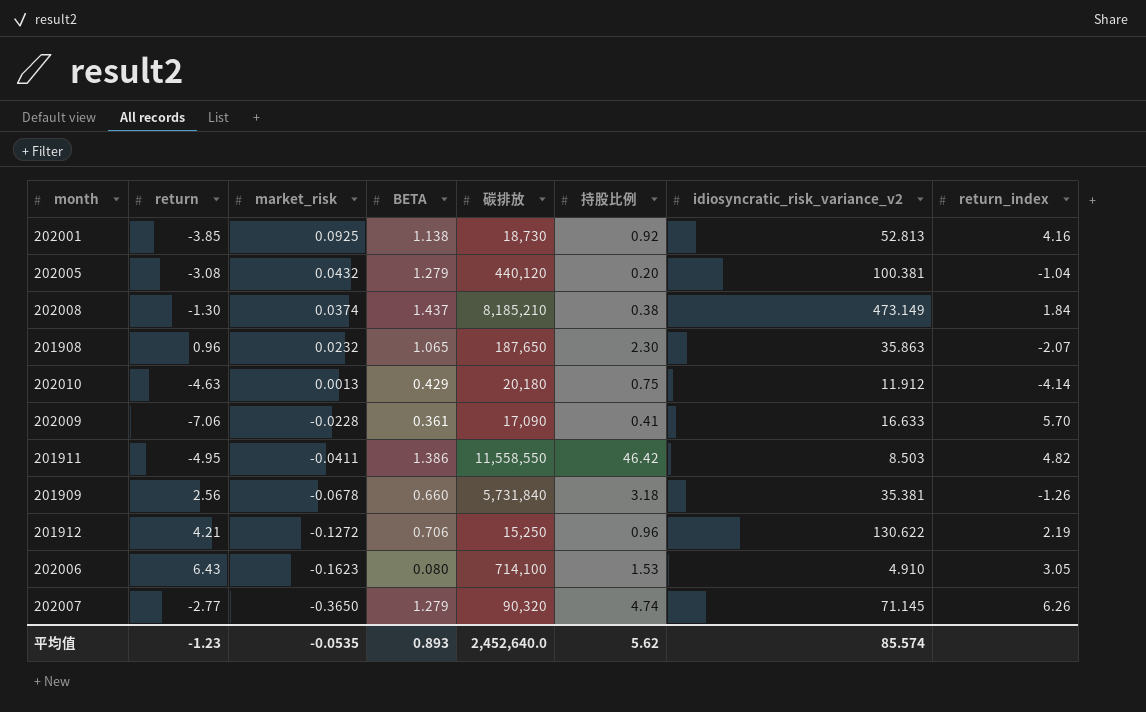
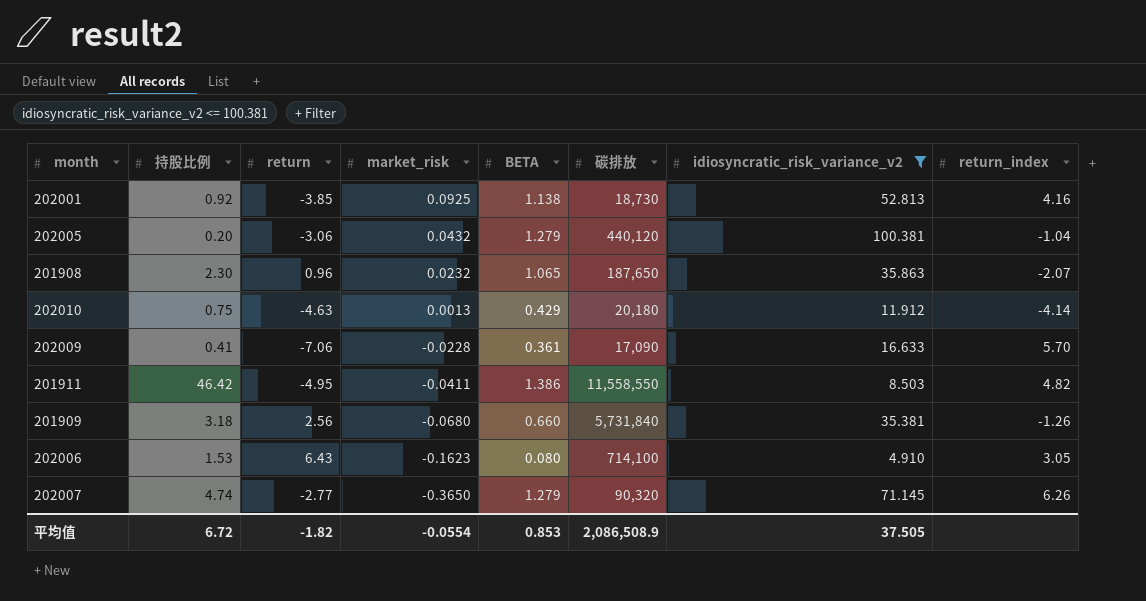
filter: none -> idiosyncratic_risk_variance_v2 <= 100.381
column 持股比例 | position: 6 -> 2
202005 | return: -3.08 -> -3.06
201909 | market_risk: -0.0678 -> -0.0680
平均值 | 持股比例: 5.62 -> 6.72
平均值 | return: -1.23 -> -1.82
平均值 | market_risk: -0.0535 -> -0.0554
平均值 | BETA: 0.893 -> 0.853
平均值 | 碳排放: 2,452,640.0 -> 2,086,508.9
平均值 | idiosyncratic_risk_variance_v2: 85.574 -> 37.505

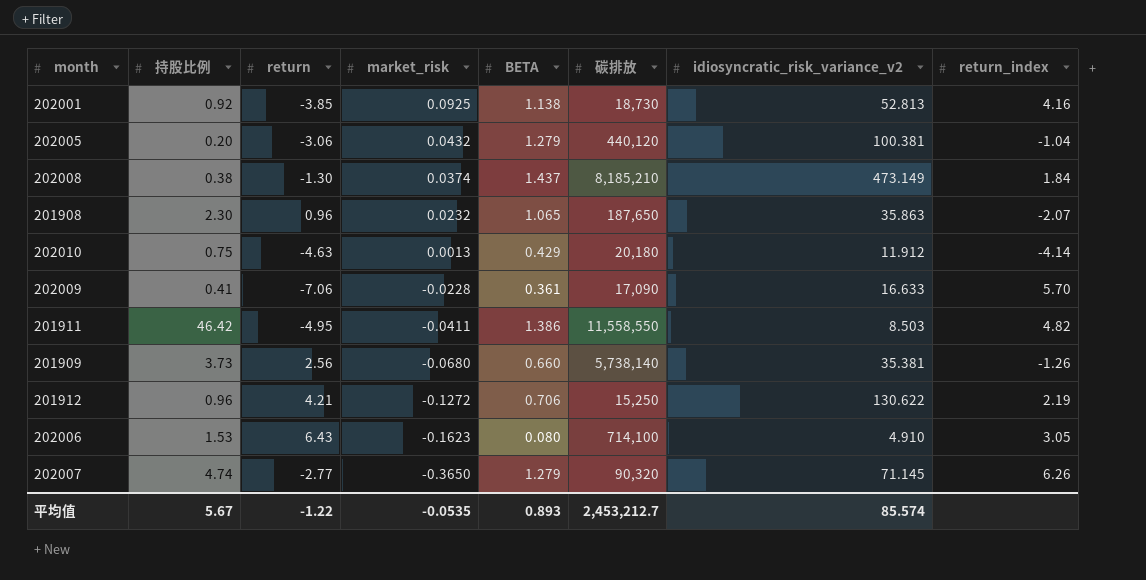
filter: idiosyncratic_risk_variance_v2 <= 100.381 -> none
201909 | 持股比例: 3.18 -> 3.73
201909 | 碳排放: 5,731,840 -> 5,738,140
平均值 | 持股比例: 6.72 -> 5.67
平均值 | return: -1.82 -> -1.22
平均值 | market_risk: -0.0554 -> -0.0535
平均值 | BETA: 0.853 -> 0.893
平均值 | 碳排放: 2,086,508.9 -> 2,453,212.7
平均值 | idiosyncratic_risk_variance_v2: 37.505 -> 85.574

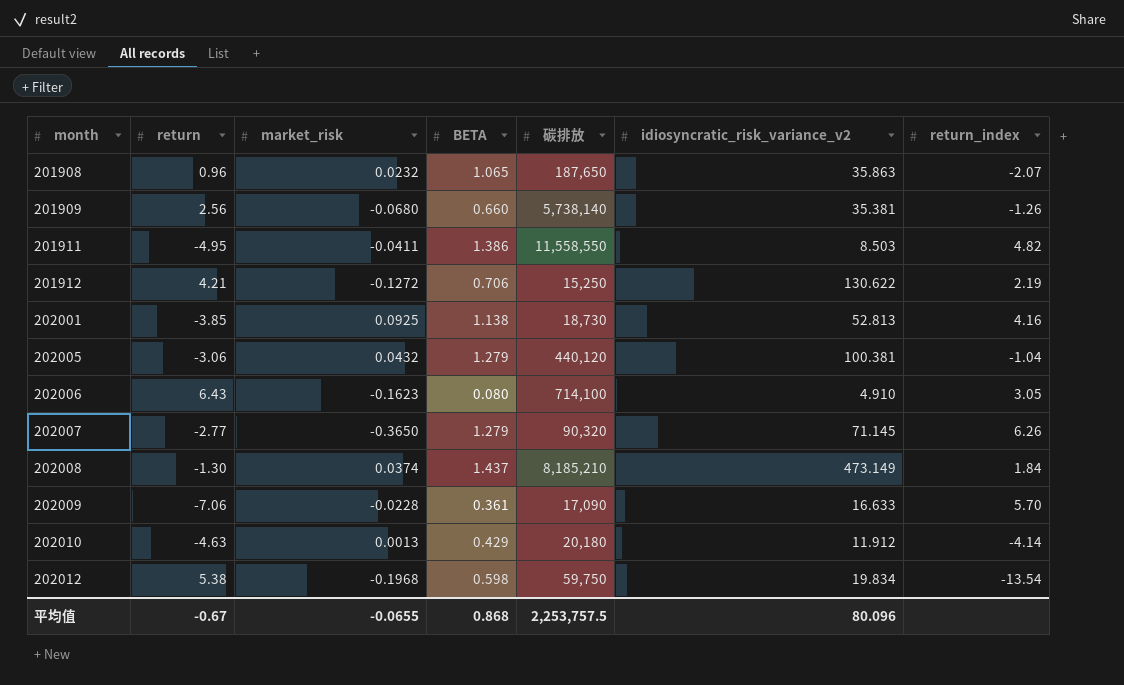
row order: market_risk descending -> month ascending
column 持股比例 | position: 2 -> none
row 202012: none -> 5.38 | -0.1968 | 0.598 | 59,750 | 19.834 | -13.54
平均值 | return: -1.22 -> -0.67
平均值 | market_risk: -0.0535 -> -0.0655
平均值 | BETA: 0.893 -> 0.868
平均值 | 碳排放: 2,453,212.7 -> 2,253,757.5
平均值 | idiosyncratic_risk_variance_v2: 85.574 -> 80.096

